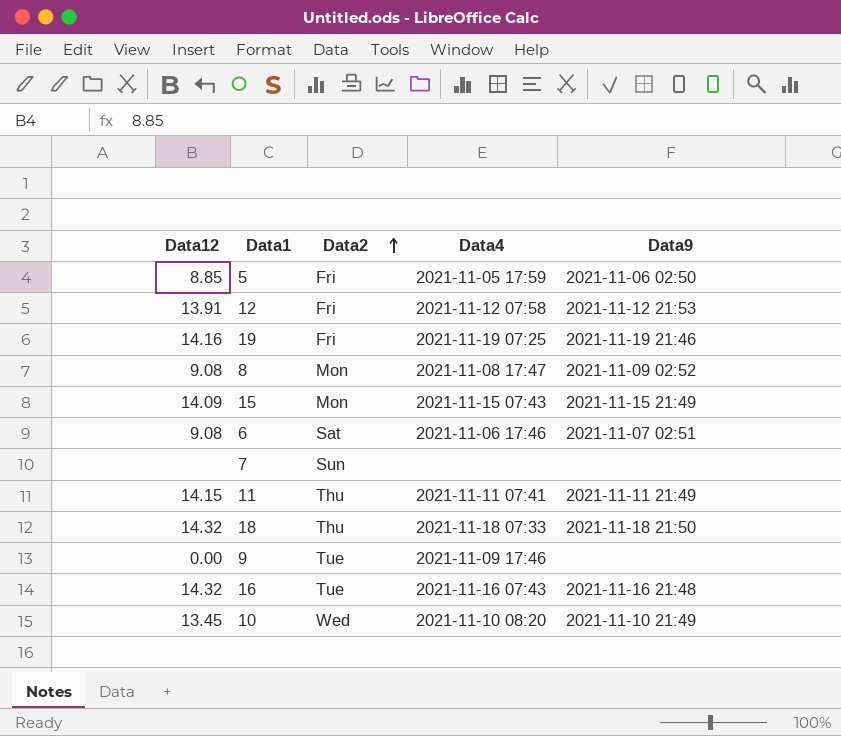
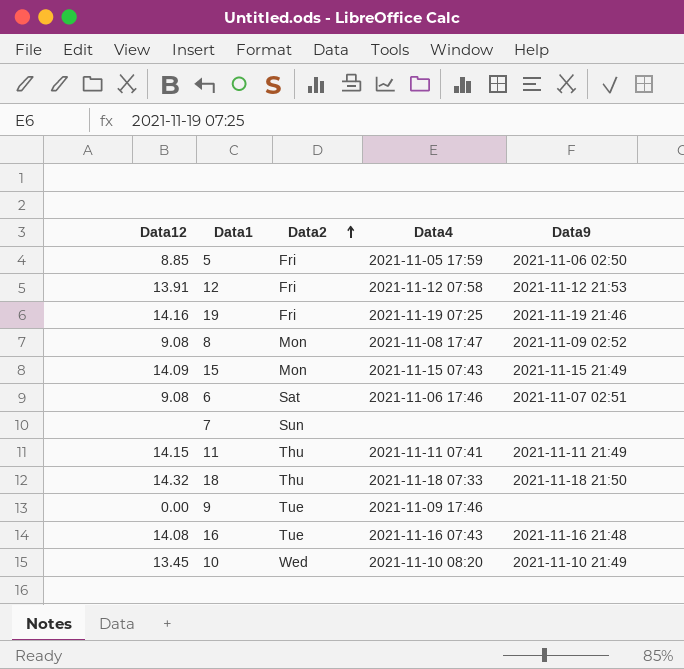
16 | Data12: 14.32 -> 14.08

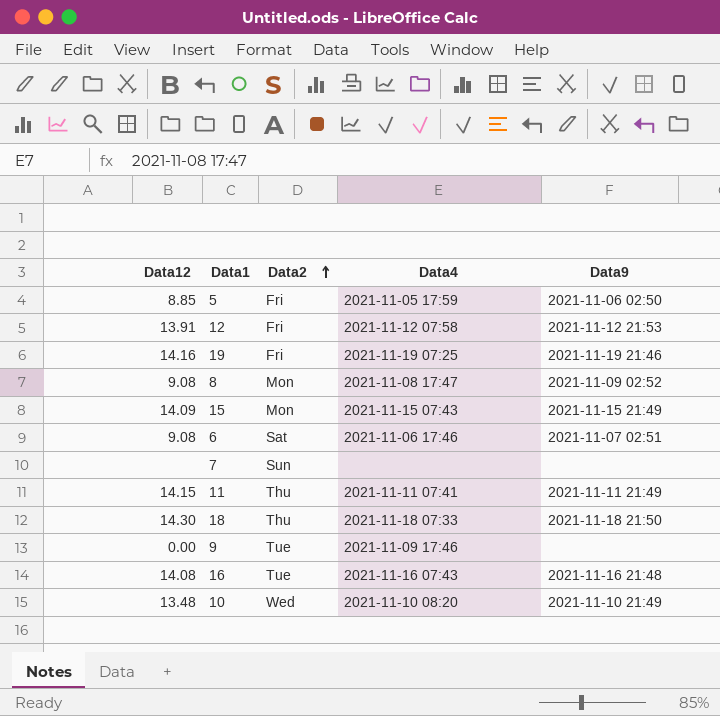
18 | Data12: 14.32 -> 14.30
10 | Data12: 13.45 -> 13.48

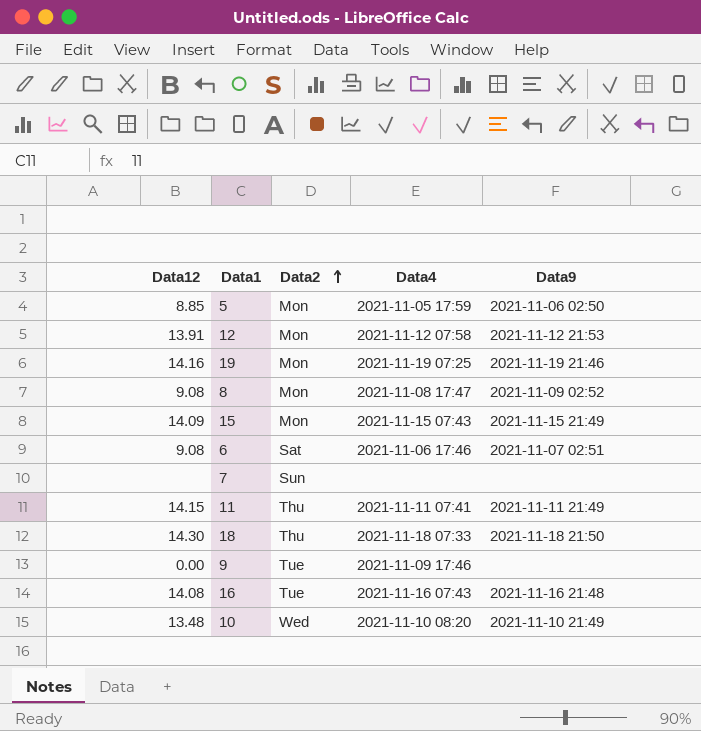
5 | Data2: Fri -> Mon
12 | Data2: Fri -> Mon
19 | Data2: Fri -> Mon

